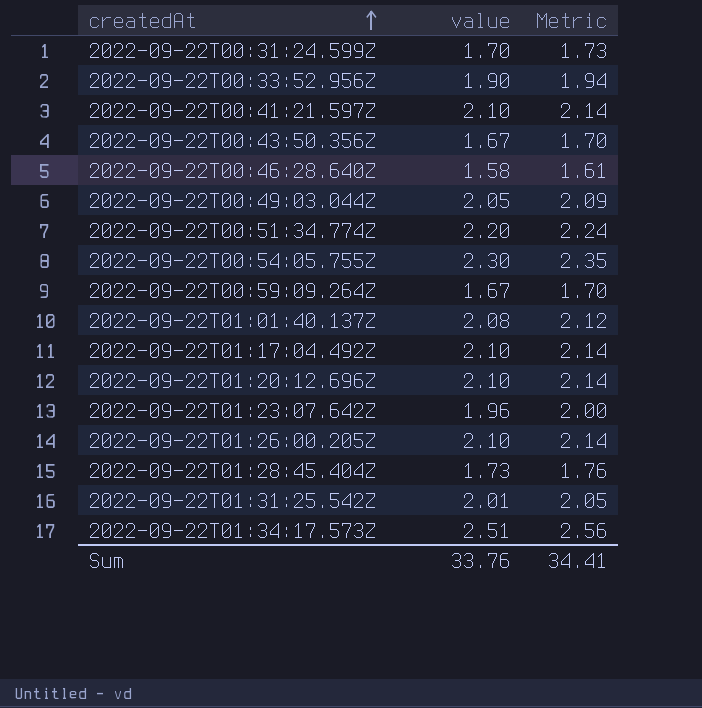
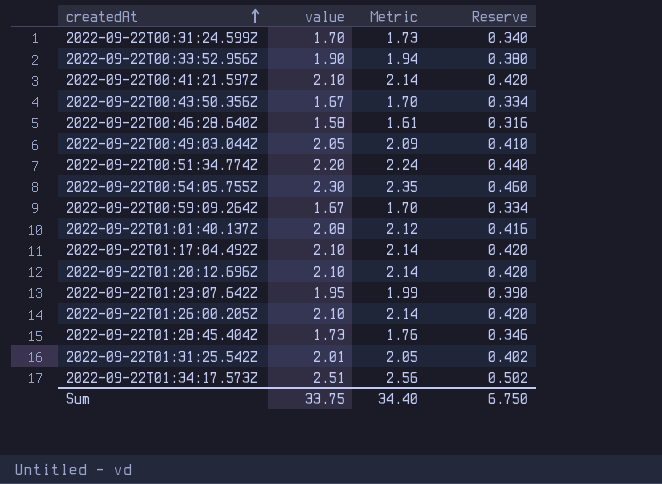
column Reserve | formula: none -> [value] * 0.2
2022-09-22T01:23:07.642Z | value: 1.96 -> 1.95
2022-09-22T01:23:07.642Z | Metric: 2.00 -> 1.99
Sum | value: 33.76 -> 33.75
Sum | Metric: 34.41 -> 34.40

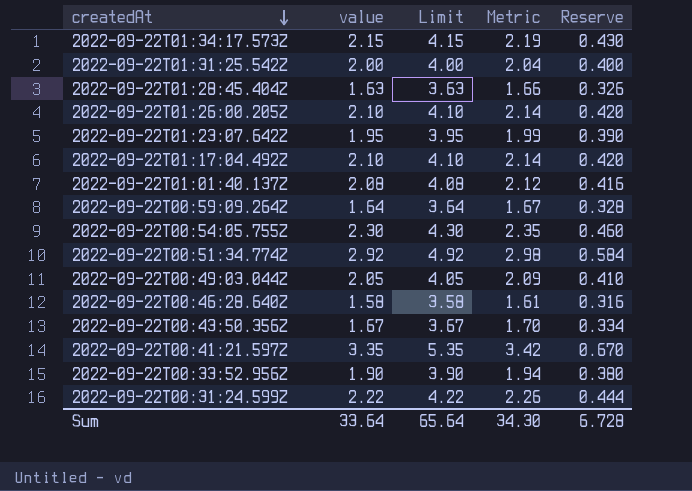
row order: createdAt ascending -> createdAt descending
column Limit | formula: none -> [value] + 2
row 2022-09-22T01:20:12.696Z: 2.10 | 2.14 | 0.420 -> none
2022-09-22T01:34:17.573Z | value: 2.51 -> 2.15
2022-09-22T01:34:17.573Z | Metric: 2.56 -> 2.19
2022-09-22T01:34:17.573Z | Reserve: 0.502 -> 0.430
2022-09-22T01:31:25.542Z | value: 2.01 -> 2.00
2022-09-22T01:31:25.542Z | Metric: 2.05 -> 2.04
2022-09-22T01:31:25.542Z | Reserve: 0.402 -> 0.400
2022-09-22T01:28:45.404Z | value: 1.73 -> 1.63
2022-09-22T01:28:45.404Z | Metric: 1.76 -> 1.66
2022-09-22T01:28:45.404Z | Reserve: 0.346 -> 0.326
2022-09-22T00:59:09.264Z | value: 1.67 -> 1.64
2022-09-22T00:59:09.264Z | Metric: 1.70 -> 1.67
2022-09-22T00:59:09.264Z | Reserve: 0.334 -> 0.328
2022-09-22T00:51:34.774Z | value: 2.20 -> 2.92
2022-09-22T00:51:34.774Z | Metric: 2.24 -> 2.98
2022-09-22T00:51:34.774Z | Reserve: 0.440 -> 0.584
2022-09-22T00:41:21.597Z | value: 2.10 -> 3.35
2022-09-22T00:41:21.597Z | Metric: 2.14 -> 3.42
2022-09-22T00:41:21.597Z | Reserve: 0.420 -> 0.670
2022-09-22T00:31:24.599Z | value: 1.70 -> 2.22
2022-09-22T00:31:24.599Z | Metric: 1.73 -> 2.26
2022-09-22T00:31:24.599Z | Reserve: 0.340 -> 0.444
Sum | value: 33.75 -> 33.64
Sum | Metric: 34.40 -> 34.30
Sum | Reserve: 6.750 -> 6.728

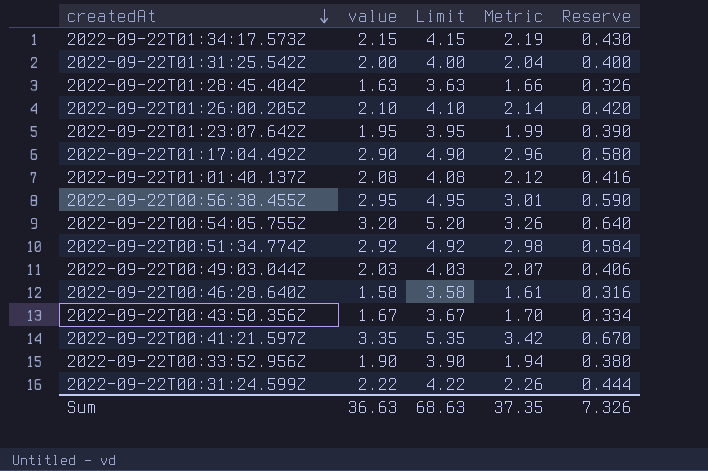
row 2022-09-22T00:59:09.264Z: 1.64 | 3.64 | 1.67 | 0.328 -> none
2022-09-22T01:17:04.492Z | value: 2.10 -> 2.90
2022-09-22T01:17:04.492Z | Limit: 4.10 -> 4.90
2022-09-22T01:17:04.492Z | Metric: 2.14 -> 2.96
2022-09-22T01:17:04.492Z | Reserve: 0.420 -> 0.580
row 2022-09-22T00:56:38.455Z: none -> 2.95 | 4.95 | 3.01 | 0.590
2022-09-22T00:54:05.755Z | value: 2.30 -> 3.20
2022-09-22T00:54:05.755Z | Limit: 4.30 -> 5.20
2022-09-22T00:54:05.755Z | Metric: 2.35 -> 3.26
2022-09-22T00:54:05.755Z | Reserve: 0.460 -> 0.640
2022-09-22T00:49:03.044Z | value: 2.05 -> 2.03
2022-09-22T00:49:03.044Z | Limit: 4.05 -> 4.03
2022-09-22T00:49:03.044Z | Metric: 2.09 -> 2.07
2022-09-22T00:49:03.044Z | Reserve: 0.410 -> 0.406
Sum | value: 33.64 -> 36.63
Sum | Limit: 65.64 -> 68.63
Sum | Metric: 34.30 -> 37.35
Sum | Reserve: 6.728 -> 7.326

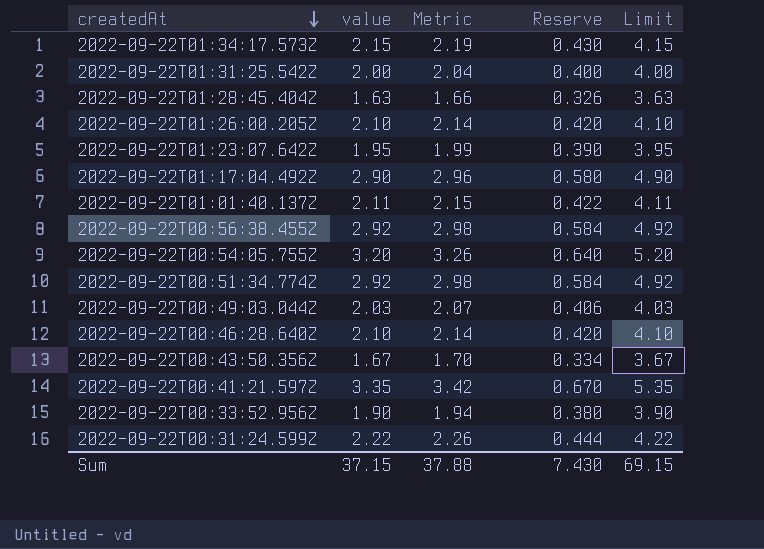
column Limit | position: 3 -> 5
2022-09-22T01:01:40.137Z | value: 2.08 -> 2.11
2022-09-22T01:01:40.137Z | Metric: 2.12 -> 2.15
2022-09-22T01:01:40.137Z | Reserve: 0.416 -> 0.422
2022-09-22T01:01:40.137Z | Limit: 4.08 -> 4.11
2022-09-22T00:56:38.455Z | value: 2.95 -> 2.92
2022-09-22T00:56:38.455Z | Metric: 3.01 -> 2.98
2022-09-22T00:56:38.455Z | Reserve: 0.590 -> 0.584
2022-09-22T00:56:38.455Z | Limit: 4.95 -> 4.92
2022-09-22T00:46:28.640Z | value: 1.58 -> 2.10
2022-09-22T00:46:28.640Z | Metric: 1.61 -> 2.14
2022-09-22T00:46:28.640Z | Reserve: 0.316 -> 0.420
2022-09-22T00:46:28.640Z | Limit: 3.58 -> 4.10
Sum | value: 36.63 -> 37.15
Sum | Metric: 37.35 -> 37.88
Sum | Reserve: 7.326 -> 7.430
Sum | Limit: 68.63 -> 69.15

